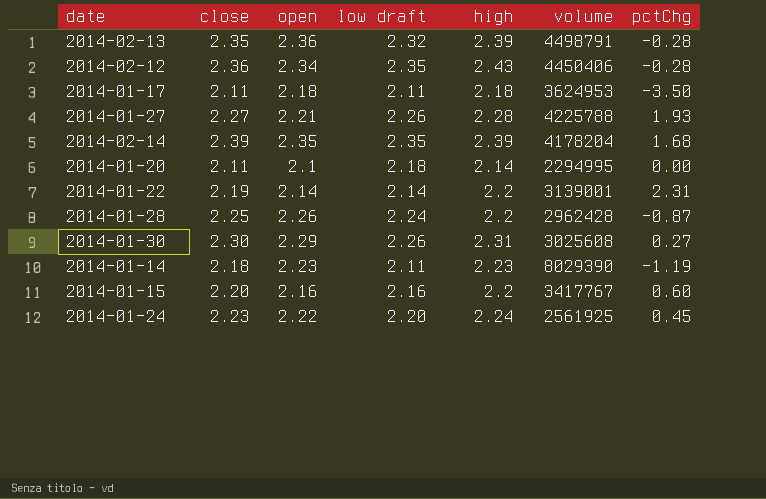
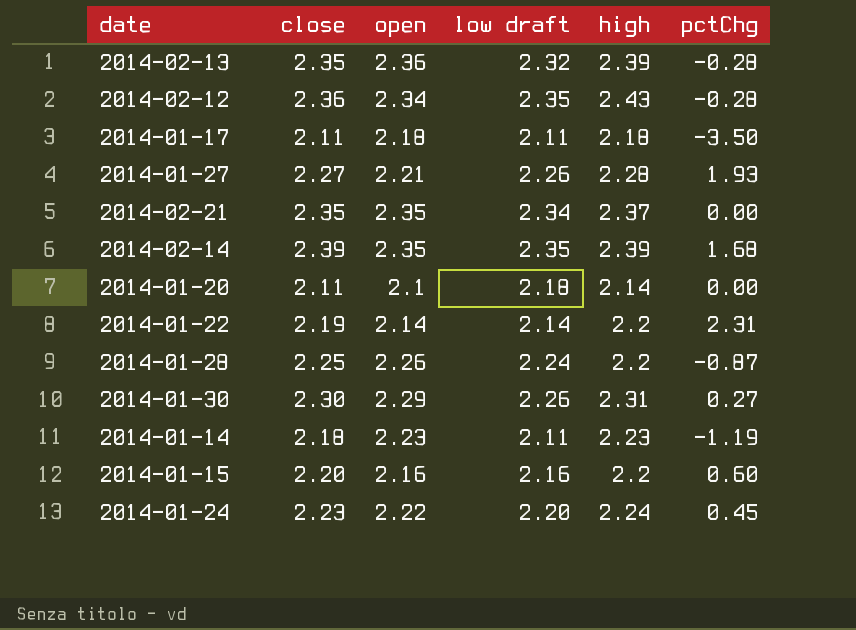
column volume | position: 6 -> none
row 2014-02-21: none -> 2.35 | 2.35 | 2.34 | 2.37 | 0.00

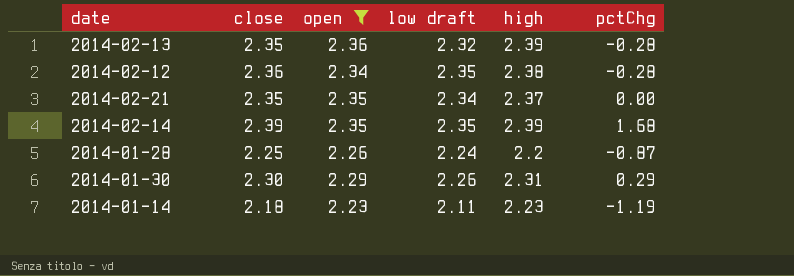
filter: none -> open >= 2.23
2014-02-12 | high: 2.43 -> 2.38
2014-01-30 | pctChg: 0.27 -> 0.29

